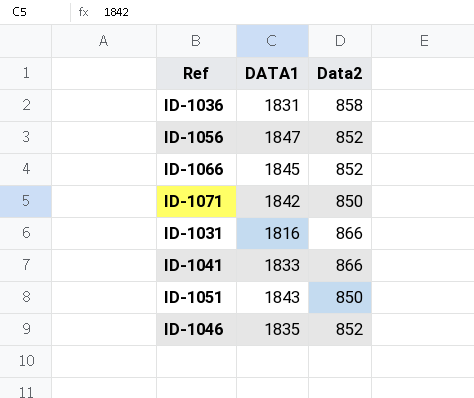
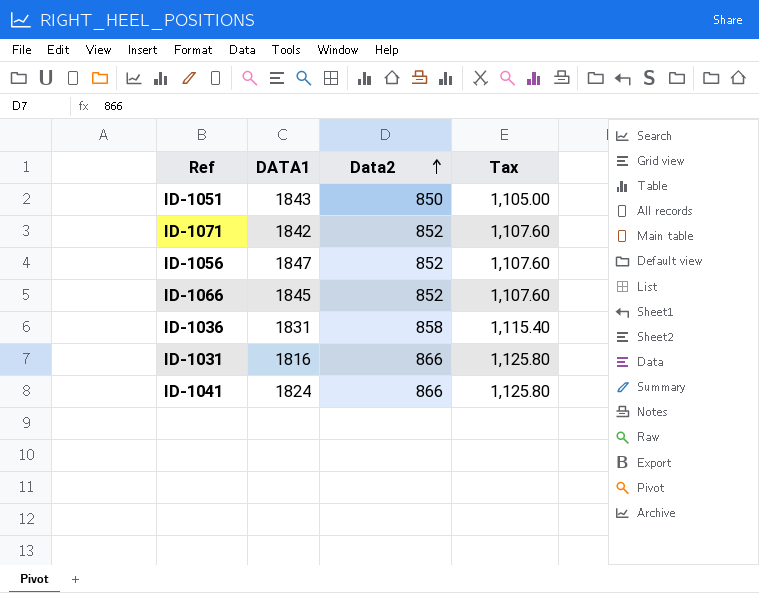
row order: none -> Data2 ascending
column Tax | formula: none -> [Data2] * 1.3
row ID-1046: 1835 | 852 -> none
ID-1071 | Data2: 850 -> 852
ID-1041 | DATA1: 1833 -> 1824

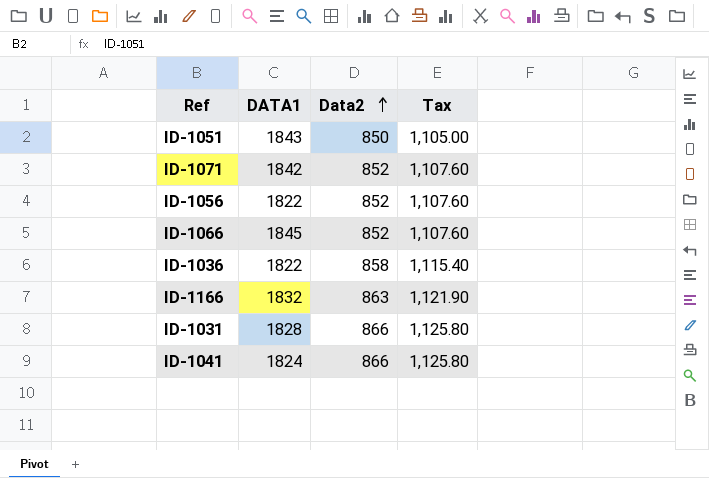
ID-1056 | DATA1: 1847 -> 1822
ID-1036 | DATA1: 1831 -> 1822
row ID-1166: none -> 1832 | 863 | 1,121.90
ID-1031 | DATA1: 1816 -> 1828

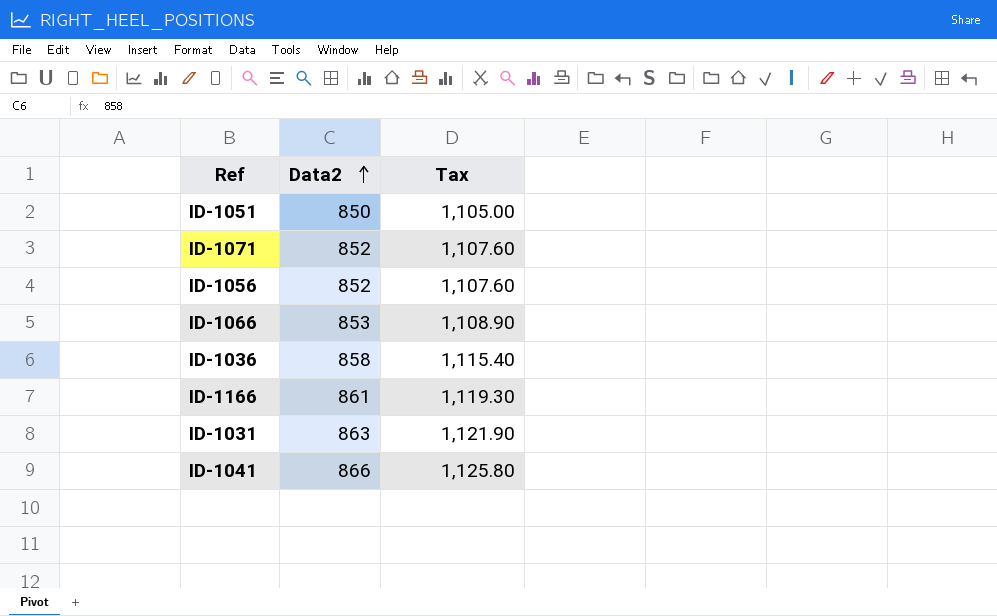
column DATA1 | position: 2 -> none
ID-1066 | Data2: 852 -> 853
ID-1066 | Tax: 1,107.60 -> 1,108.90
ID-1166 | Data2: 863 -> 861
ID-1166 | Tax: 1,121.90 -> 1,119.30
ID-1031 | Data2: 866 -> 863
ID-1031 | Tax: 1,125.80 -> 1,121.90

